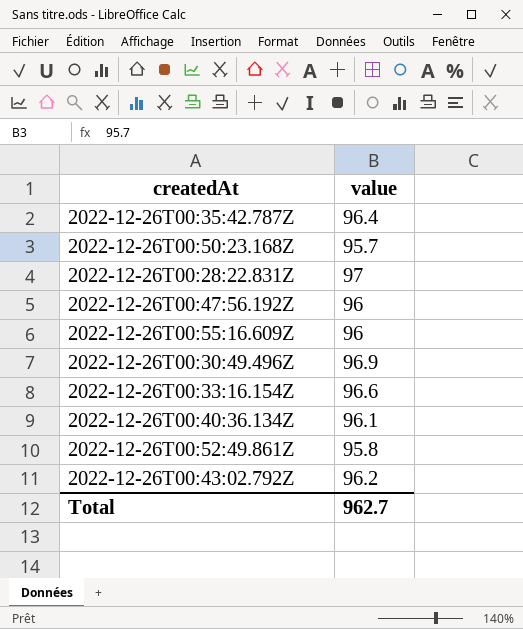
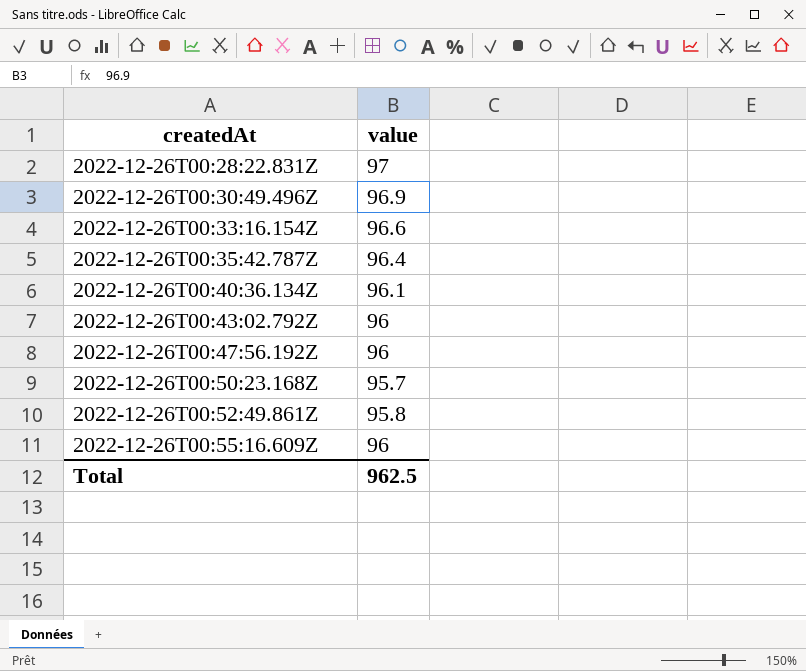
row order: none -> createdAt ascending
2022-12-26T00:43:02.792Z | value: 96.2 -> 96
Total | value: 962.7 -> 962.5

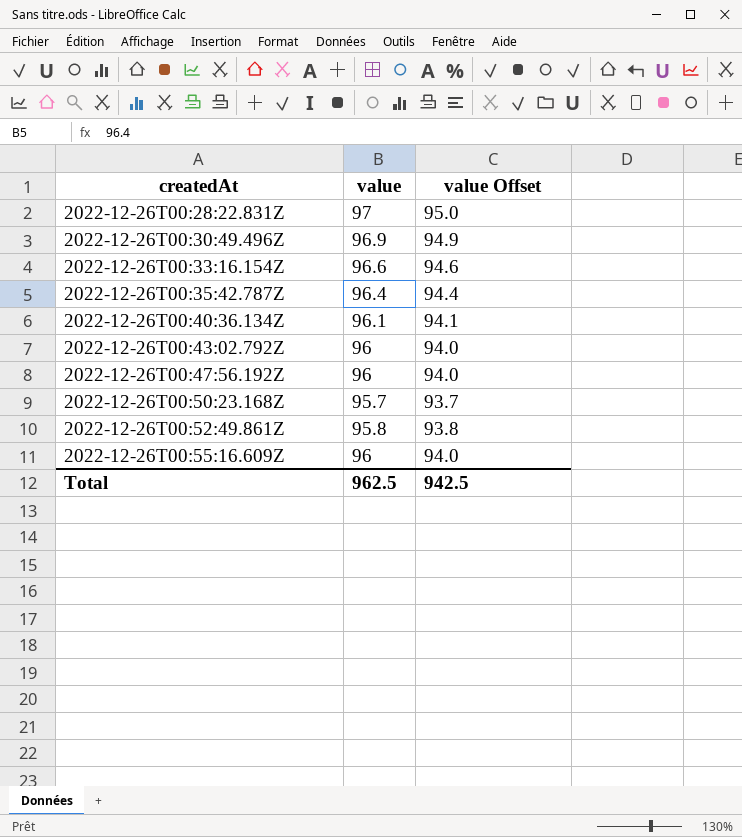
column value Offset | formula: none -> [value] - 2

